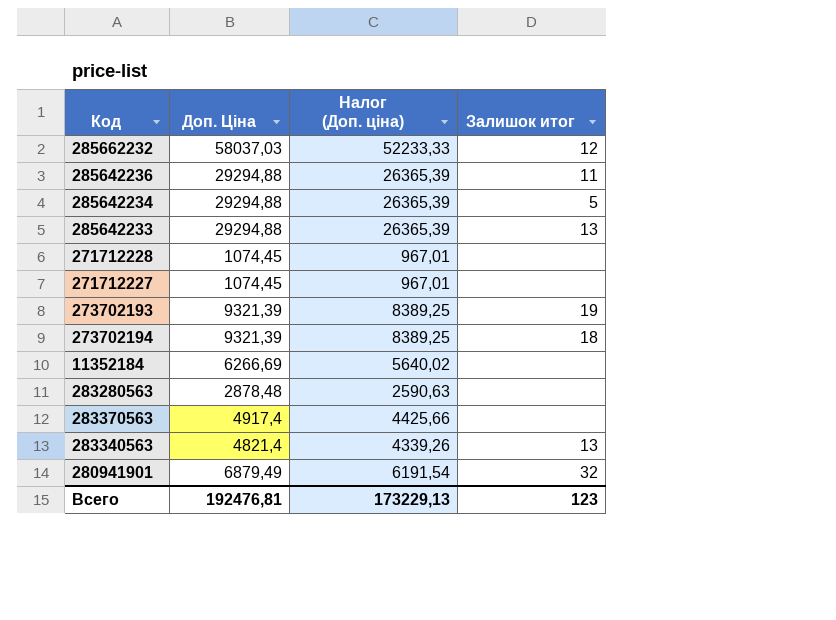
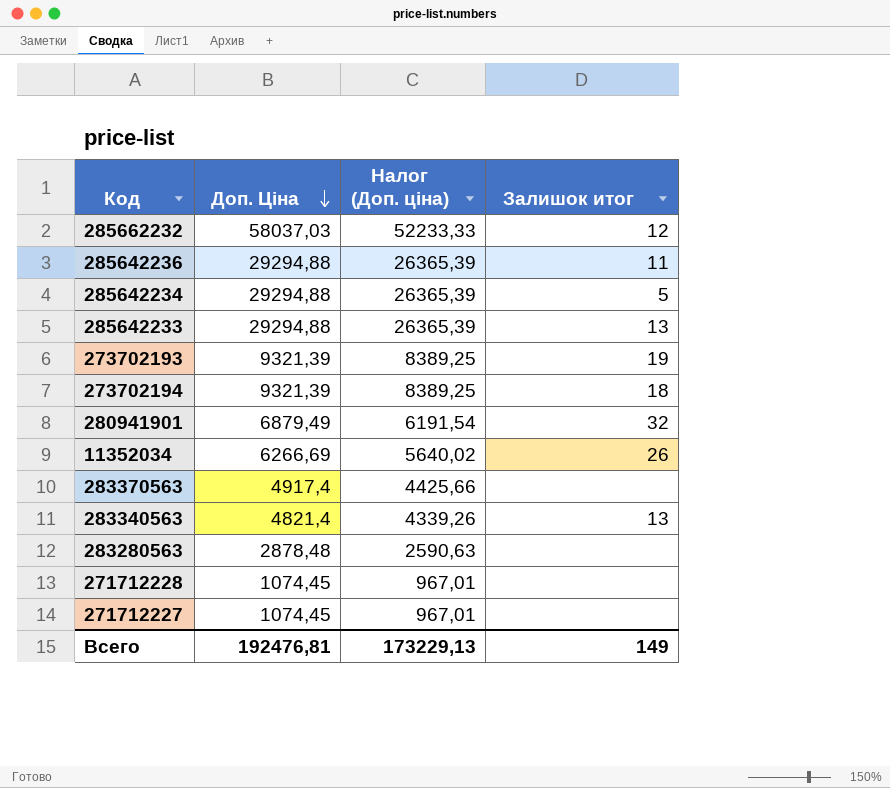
row order: none -> Доп. Ціна descending
row 11352184: 6266,69 | 5640,02 | none -> none
row 11352034: none -> 6266,69 | 5640,02 | 26
Всего | Залишок итог: 123 -> 149

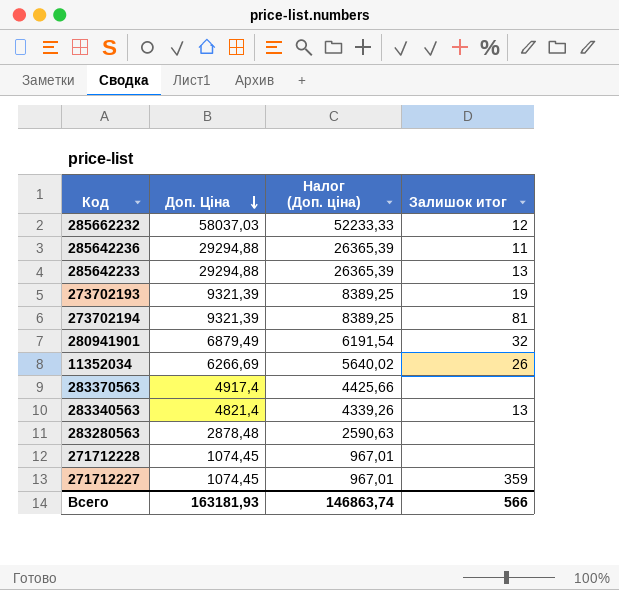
row 285642234: 29294,88 | 26365,39 | 5 -> none
273702194 | Залишок итог: 18 -> 81
271712227 | Залишок итог: none -> 359
Всего | Доп. Ціна: 192476,81 -> 163181,93
Всего | Налог (Доп. ціна): 173229,13 -> 146863,74
Всего | Залишок итог: 149 -> 566

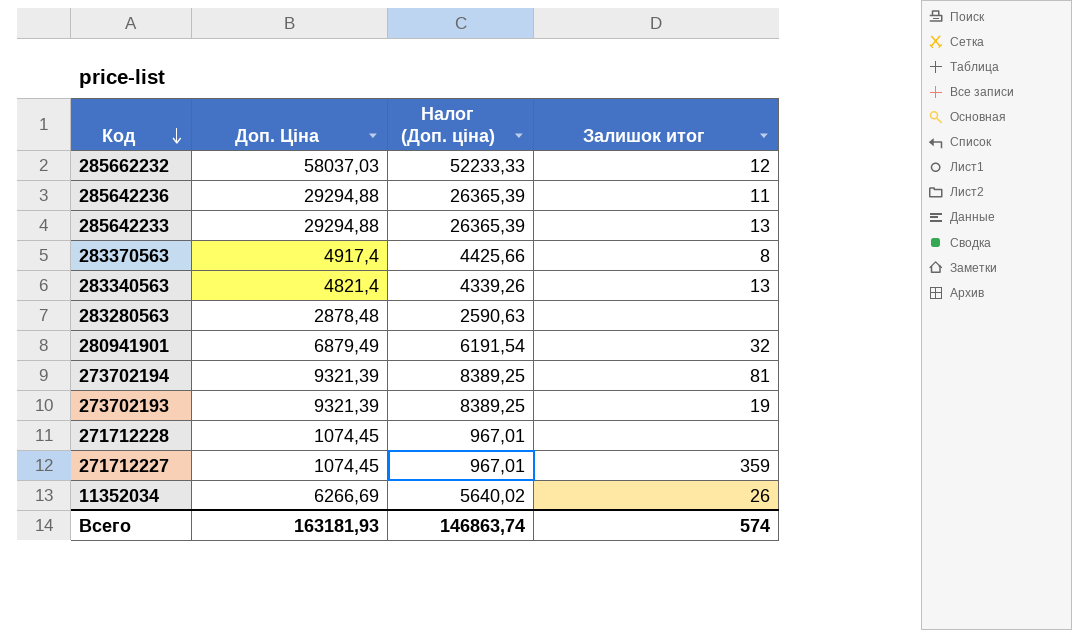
row order: Доп. Ціна descending -> Код descending
283370563 | Залишок итог: none -> 8
Всего | Залишок итог: 566 -> 574

